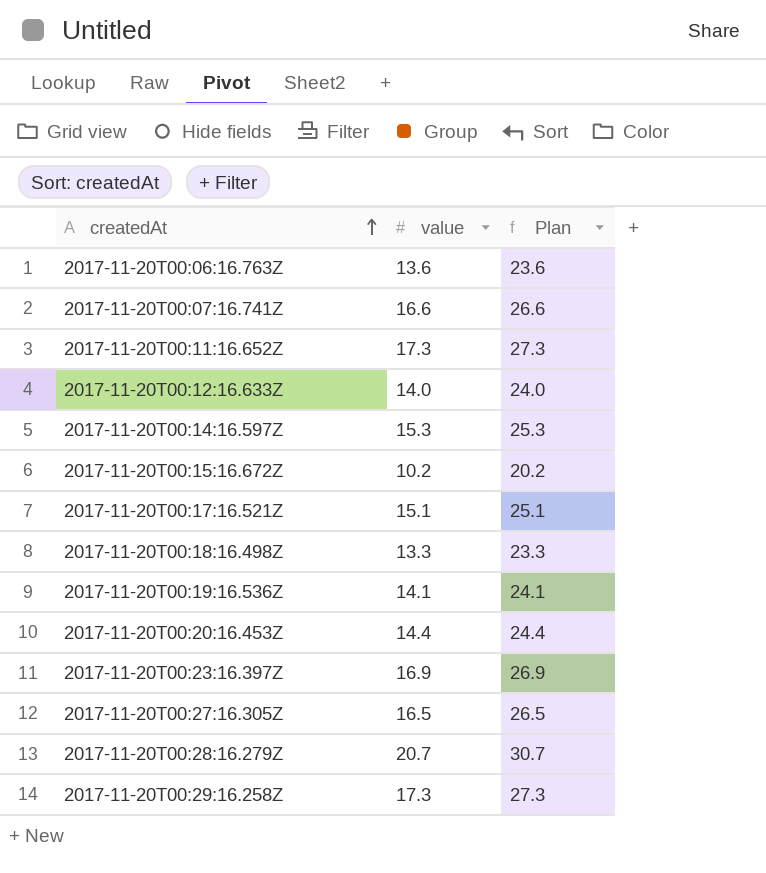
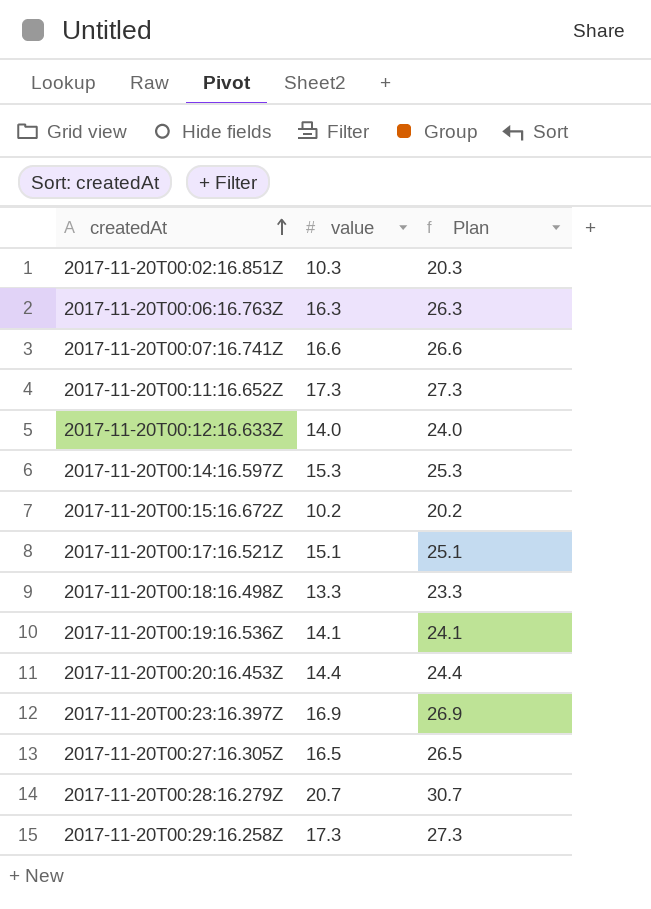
row 2017-11-20T00:02:16.851Z: none -> 10.3 | 20.3
2017-11-20T00:06:16.763Z | value: 13.6 -> 16.3
2017-11-20T00:06:16.763Z | Plan: 23.6 -> 26.3

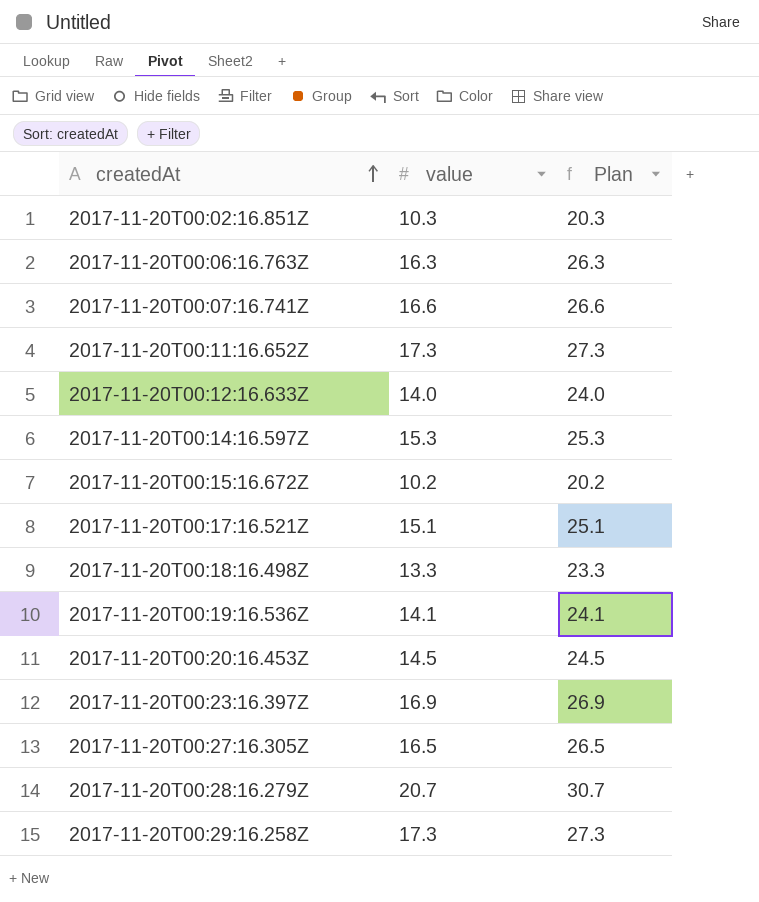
2017-11-20T00:20:16.453Z | value: 14.4 -> 14.5
2017-11-20T00:20:16.453Z | Plan: 24.4 -> 24.5

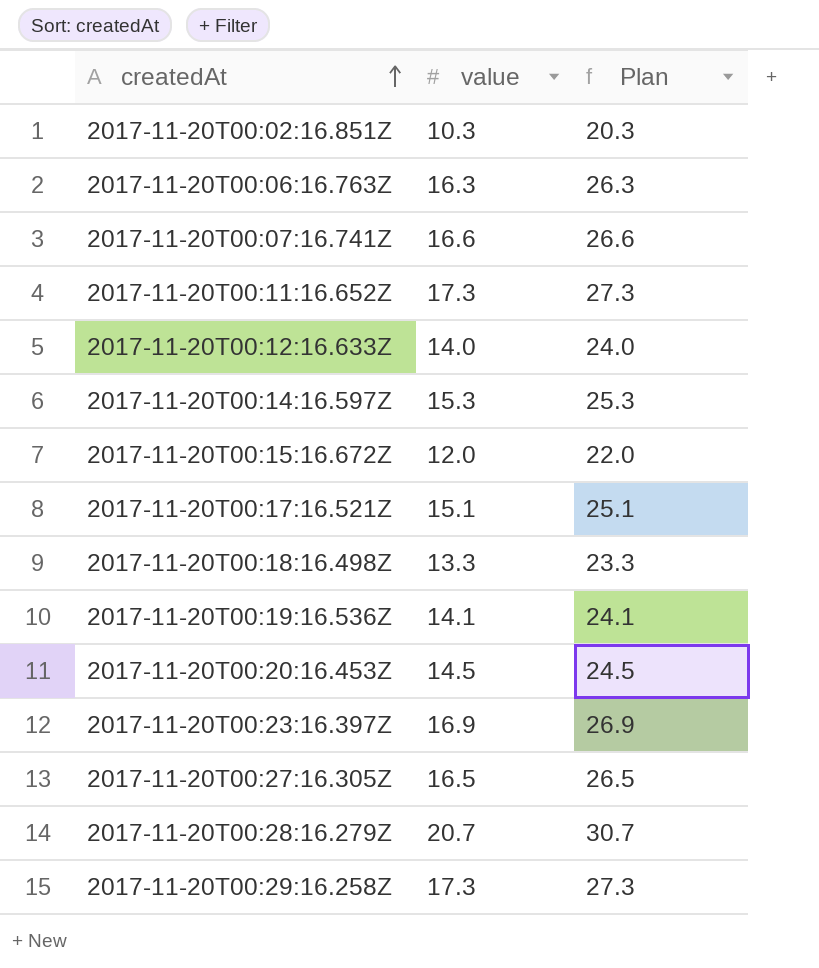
2017-11-20T00:15:16.672Z | value: 10.2 -> 12.0
2017-11-20T00:15:16.672Z | Plan: 20.2 -> 22.0

